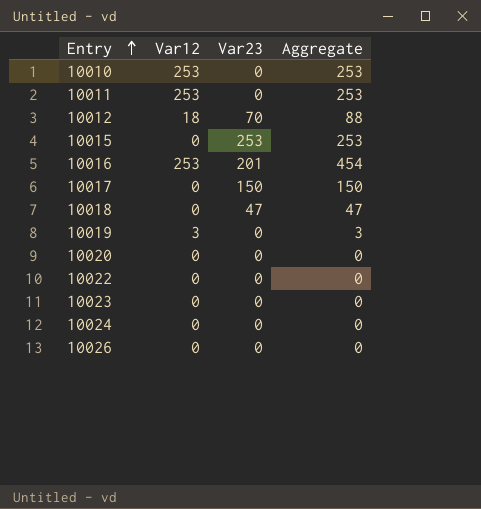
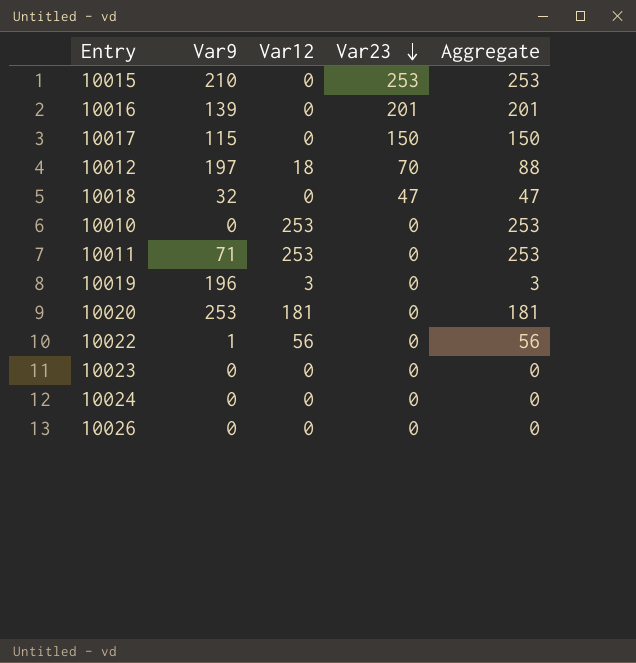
row order: Entry ascending -> Var23 descending
column Var9 | position: none -> 2
10016 | Var12: 253 -> 0
10016 | Aggregate: 454 -> 201
10020 | Var12: 0 -> 181
10020 | Aggregate: 0 -> 181
10022 | Var12: 0 -> 56
10022 | Aggregate: 0 -> 56

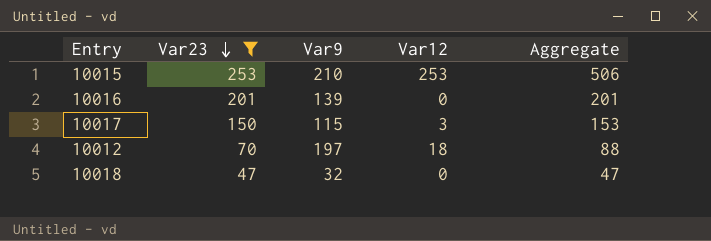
filter: none -> Var23 != 0
column Var23 | position: 4 -> 2
10015 | Var12: 0 -> 253
10015 | Aggregate: 253 -> 506
10017 | Var12: 0 -> 3
10017 | Aggregate: 150 -> 153

